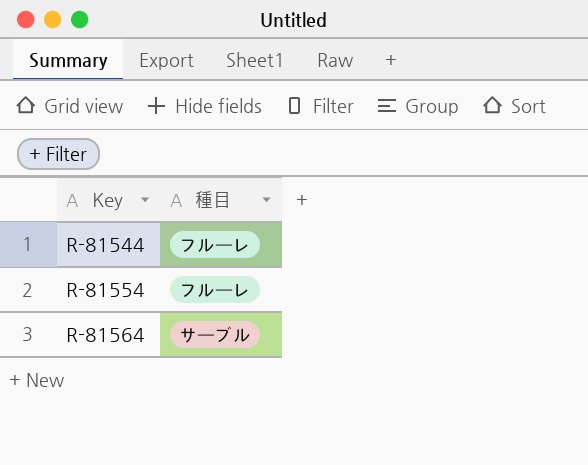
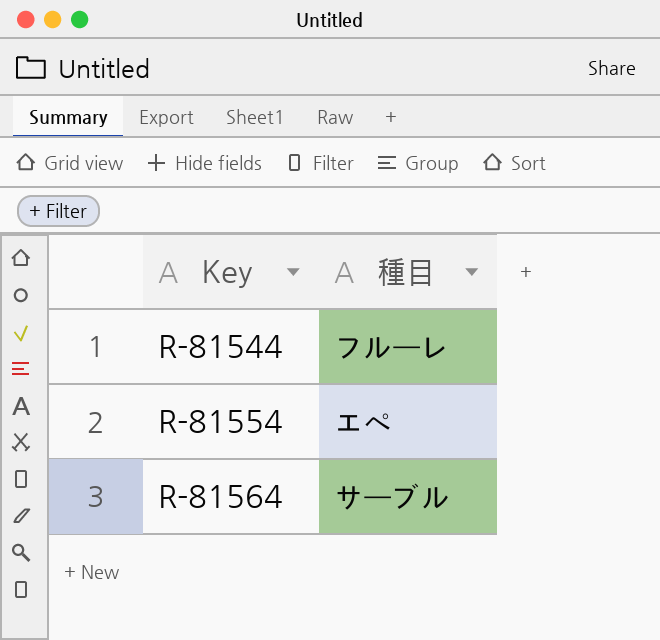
R-81554 | 種目: フルーレ -> エペ

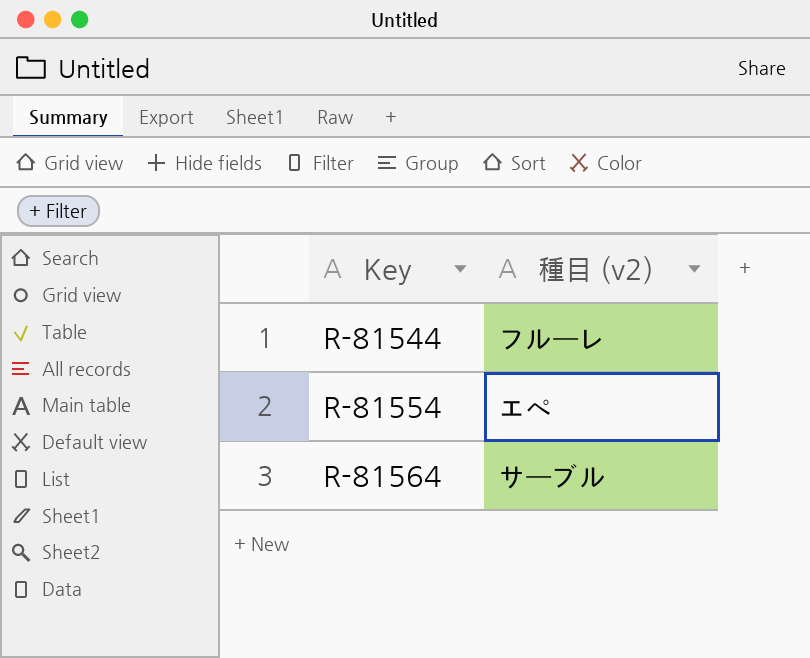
column name: 種目 -> 種目 (v2)

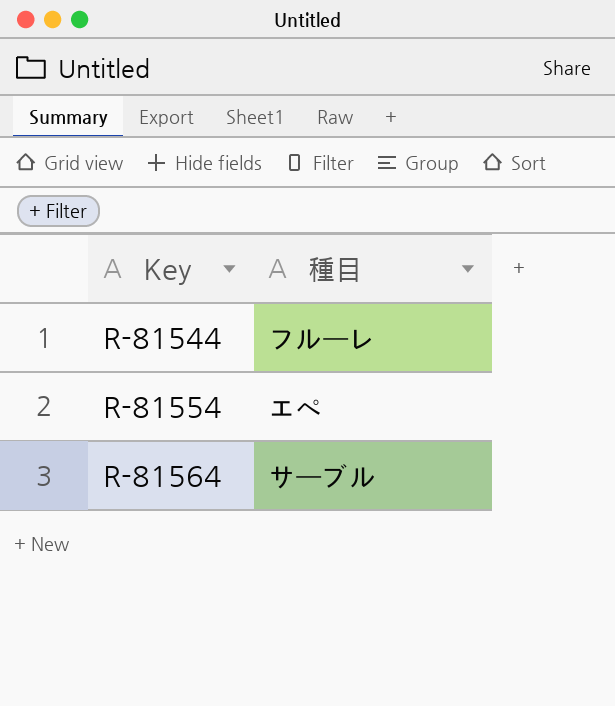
column name: 種目 (v2) -> 種目

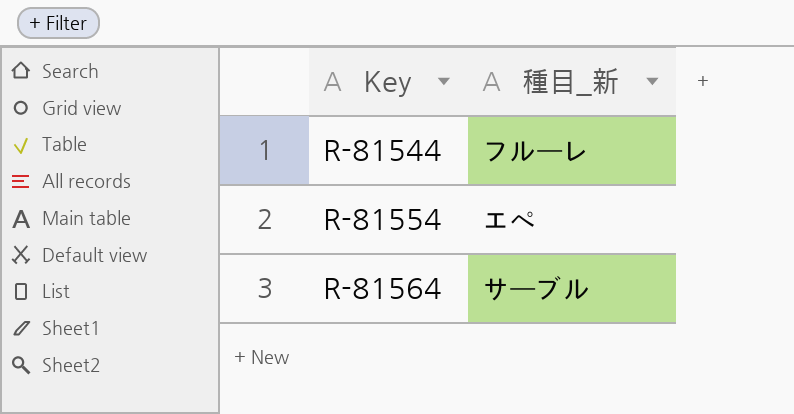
column name: 種目 -> 種目_新

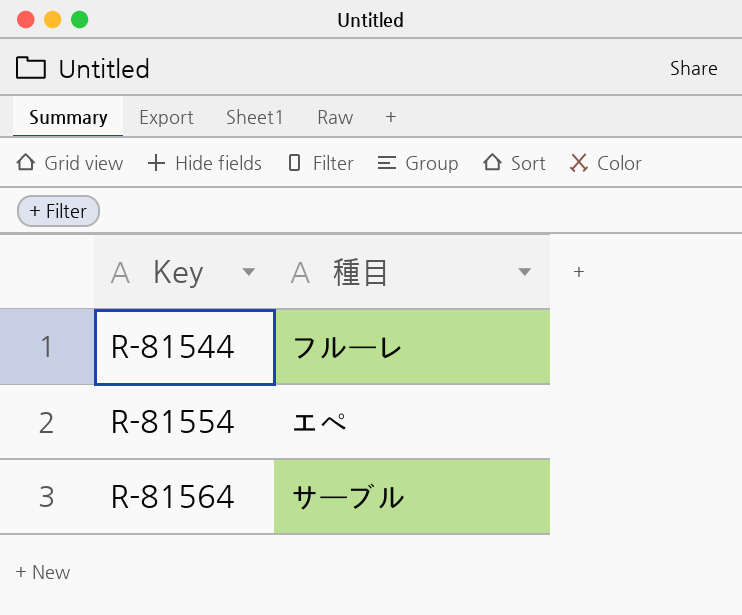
column name: 種目_新 -> 種目

